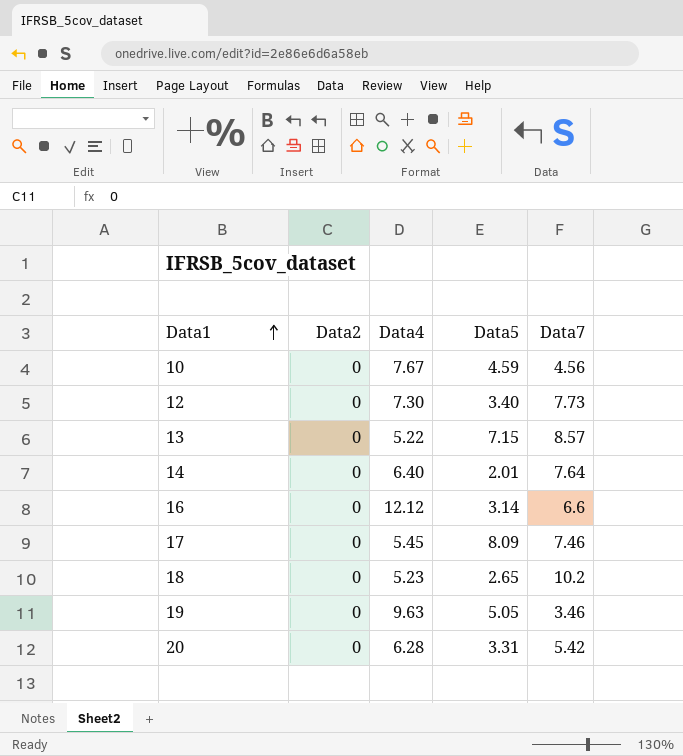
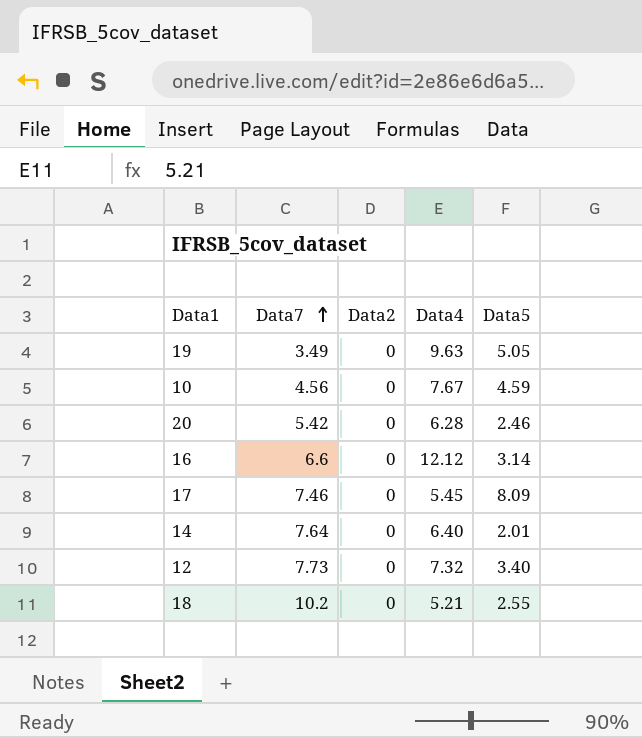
row order: Data1 ascending -> Data7 ascending
column Data7 | position: 5 -> 2
row 13: 0 | 5.22 | 7.15 | 8.57 -> none
19 | Data7: 3.46 -> 3.49
20 | Data5: 3.31 -> 2.46
12 | Data4: 7.30 -> 7.32
18 | Data4: 5.23 -> 5.21
18 | Data5: 2.65 -> 2.55

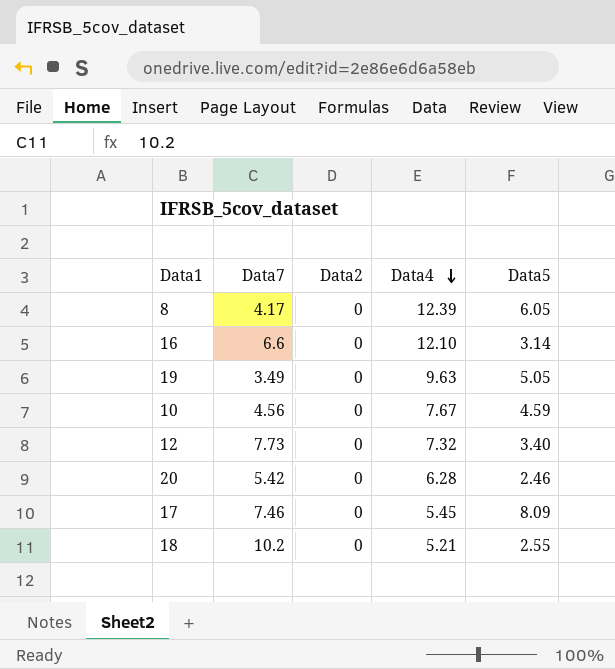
row order: Data7 ascending -> Data4 descending
row 14: 7.64 | 0 | 6.40 | 2.01 -> none
row 8: none -> 4.17 | 0 | 12.39 | 6.05
16 | Data4: 12.12 -> 12.10

